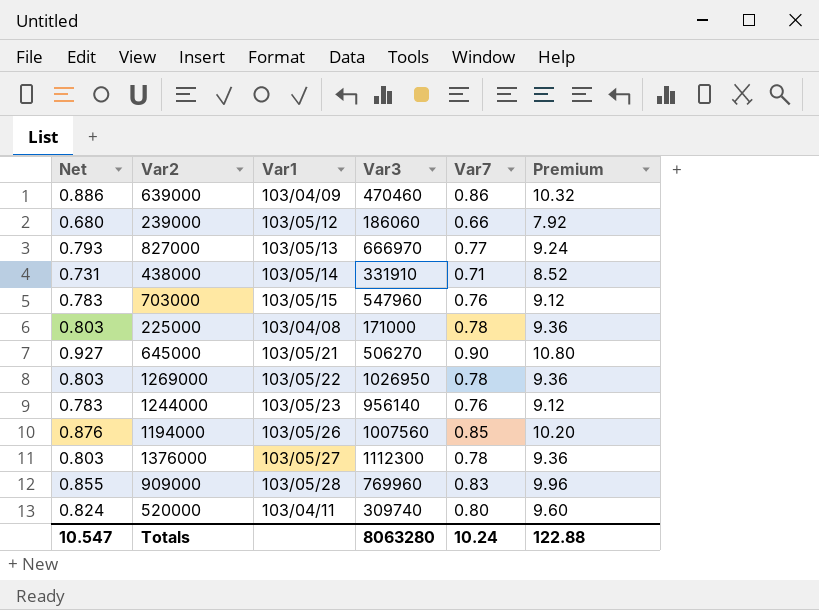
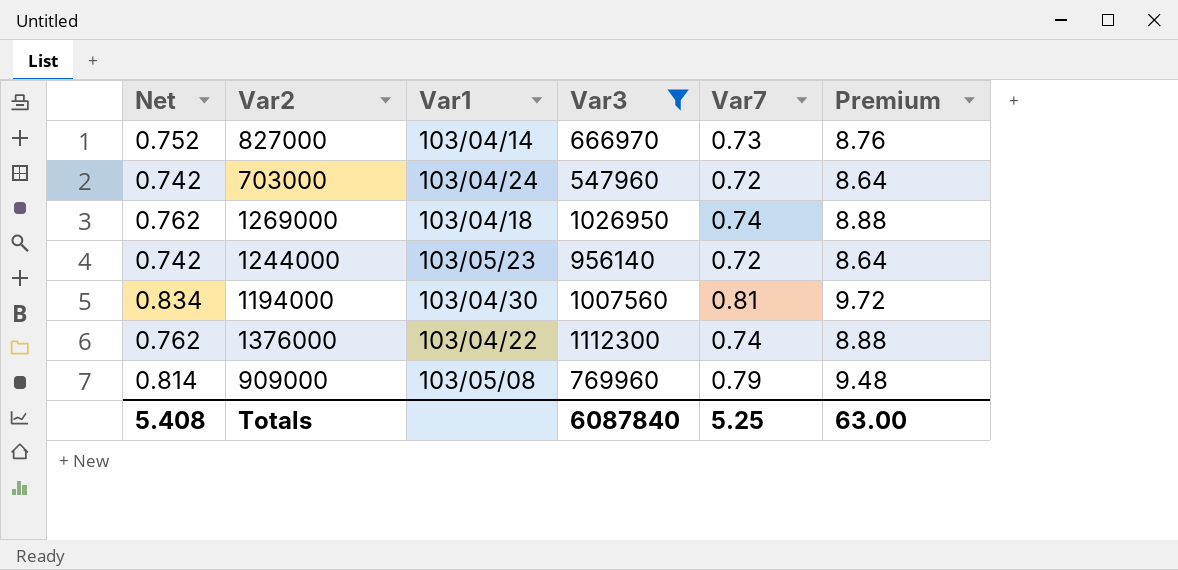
filter: none -> Var3 >= 547960
827000 | Net: 0.793 -> 0.752
827000 | Var1: 103/05/13 -> 103/04/14
827000 | Var7: 0.77 -> 0.73
827000 | Premium: 9.24 -> 8.76
703000 | Net: 0.783 -> 0.742
703000 | Var1: 103/05/15 -> 103/04/24
703000 | Var7: 0.76 -> 0.72
703000 | Premium: 9.12 -> 8.64
1269000 | Net: 0.803 -> 0.762
1269000 | Var1: 103/05/22 -> 103/04/18
1269000 | Var7: 0.78 -> 0.74
1269000 | Premium: 9.36 -> 8.88
1244000 | Net: 0.783 -> 0.742
1244000 | Var7: 0.76 -> 0.72
1244000 | Premium: 9.12 -> 8.64
1194000 | Net: 0.876 -> 0.834
1194000 | Var1: 103/05/26 -> 103/04/30
1194000 | Var7: 0.85 -> 0.81
1194000 | Premium: 10.20 -> 9.72
1376000 | Net: 0.803 -> 0.762
1376000 | Var1: 103/05/27 -> 103/04/22
1376000 | Var7: 0.78 -> 0.74
1376000 | Premium: 9.36 -> 8.88
909000 | Net: 0.855 -> 0.814
909000 | Var1: 103/05/28 -> 103/05/08
909000 | Var7: 0.83 -> 0.79
909000 | Premium: 9.96 -> 9.48
Totals | Net: 10.547 -> 5.408
Totals | Var3: 8063280 -> 6087840
Totals | Var7: 10.24 -> 5.25
Totals | Premium: 122.88 -> 63.00

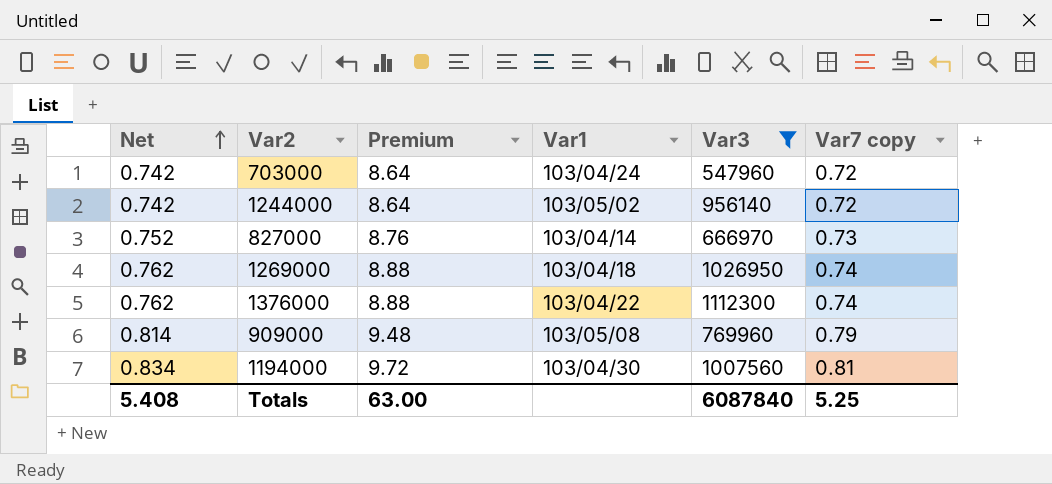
row order: none -> Net ascending
column Premium | position: 6 -> 3
column name: Var7 -> Var7 copy
1244000 | Var1: 103/05/23 -> 103/05/02

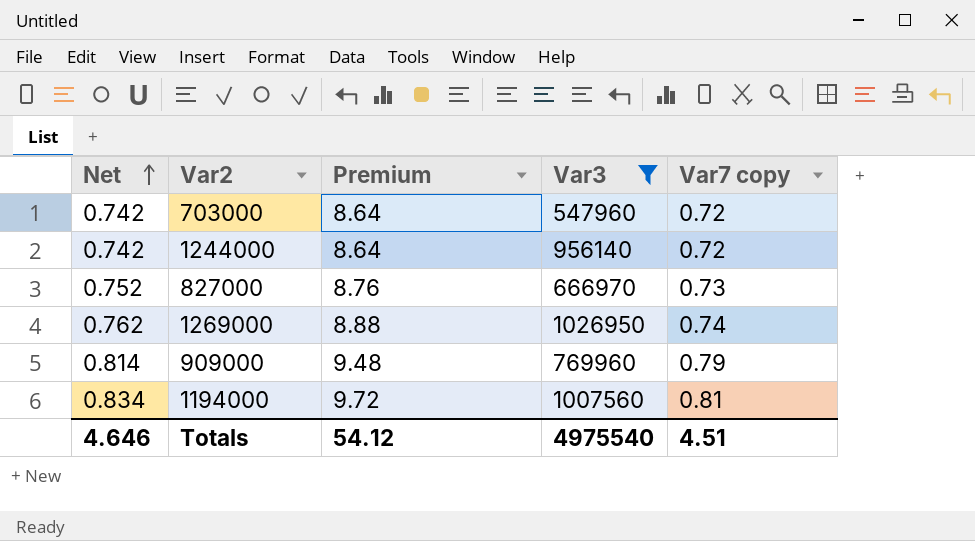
column Var1 | position: 4 -> none
row 1376000: 0.762 | 8.88 | 103/04/22 | 1112300 | 0.74 -> none
Totals | Net: 5.408 -> 4.646
Totals | Premium: 63.00 -> 54.12
Totals | Var3: 6087840 -> 4975540
Totals | Var7 copy: 5.25 -> 4.51

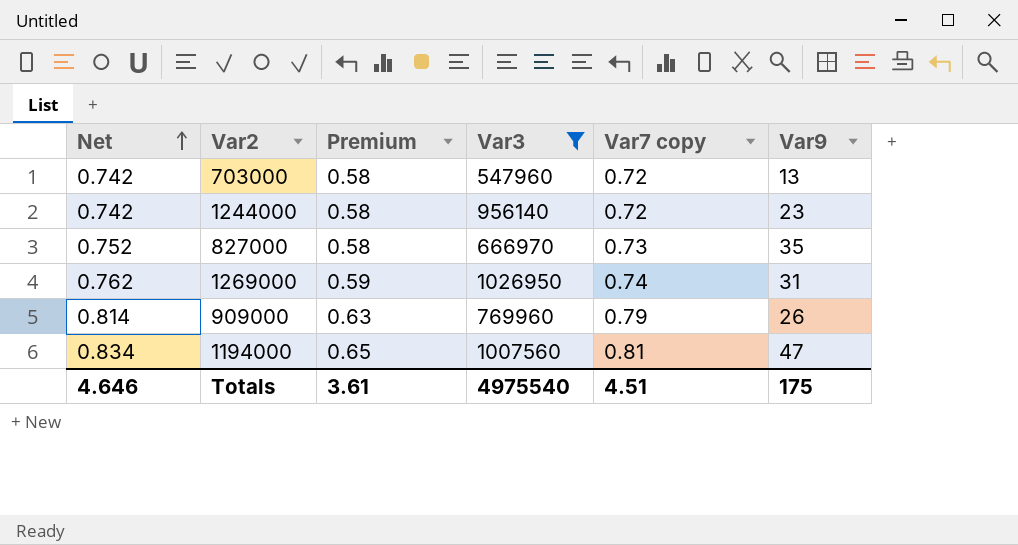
column Premium | formula: [Var7 copy] * 12 -> [Var7 copy] * 0.8
column Var9 | position: none -> 6
Totals | Premium: 54.12 -> 3.61

